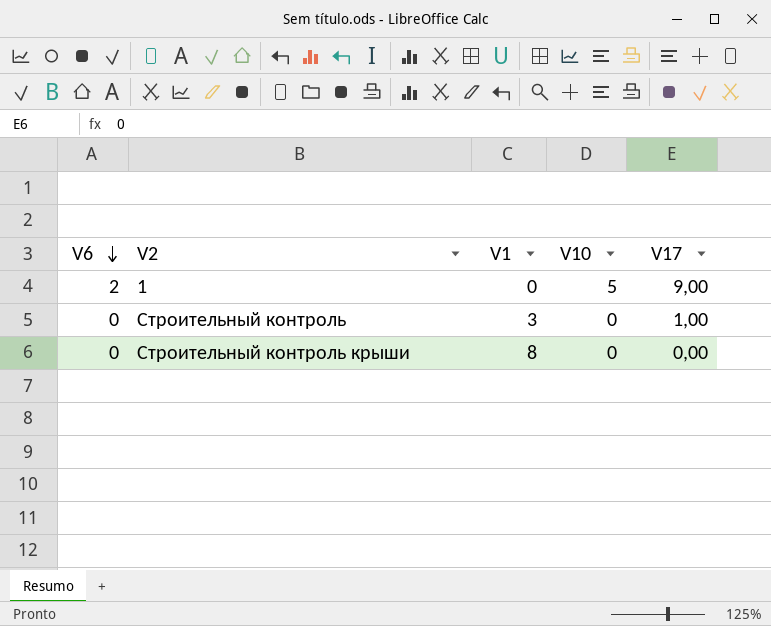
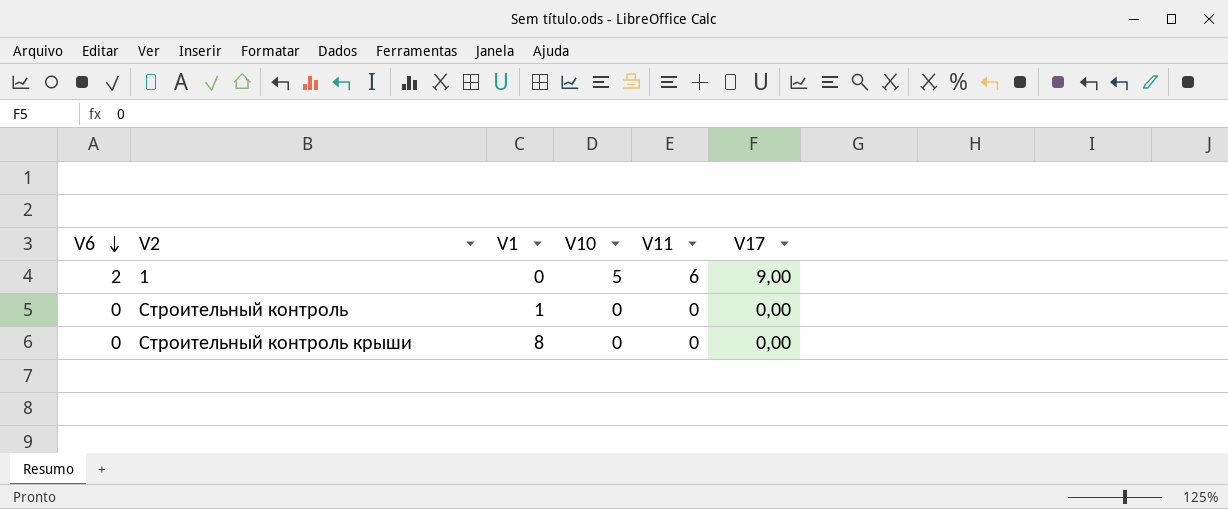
column V11 | position: none -> 5
Строительный контроль | V1: 3 -> 1
Строительный контроль | V17: 1,00 -> 0,00

